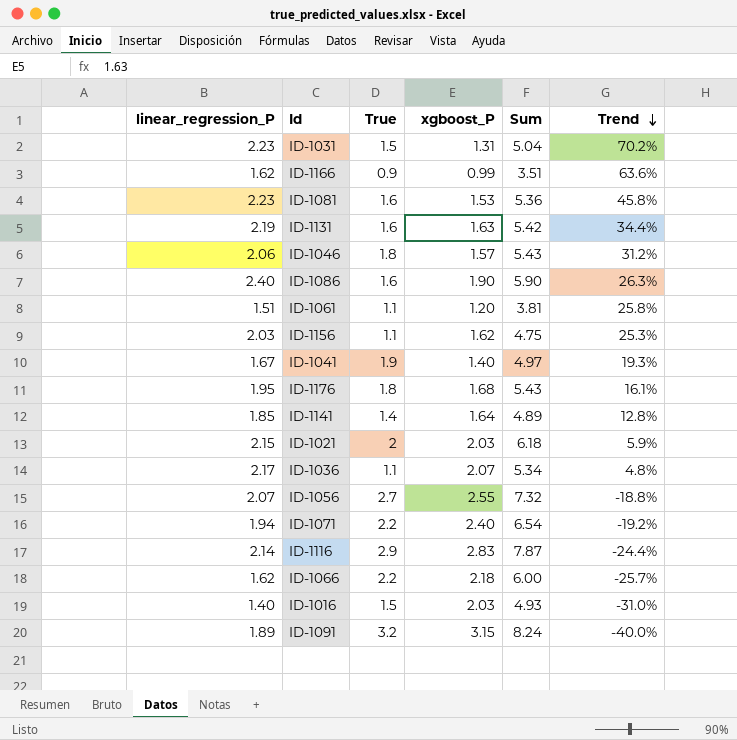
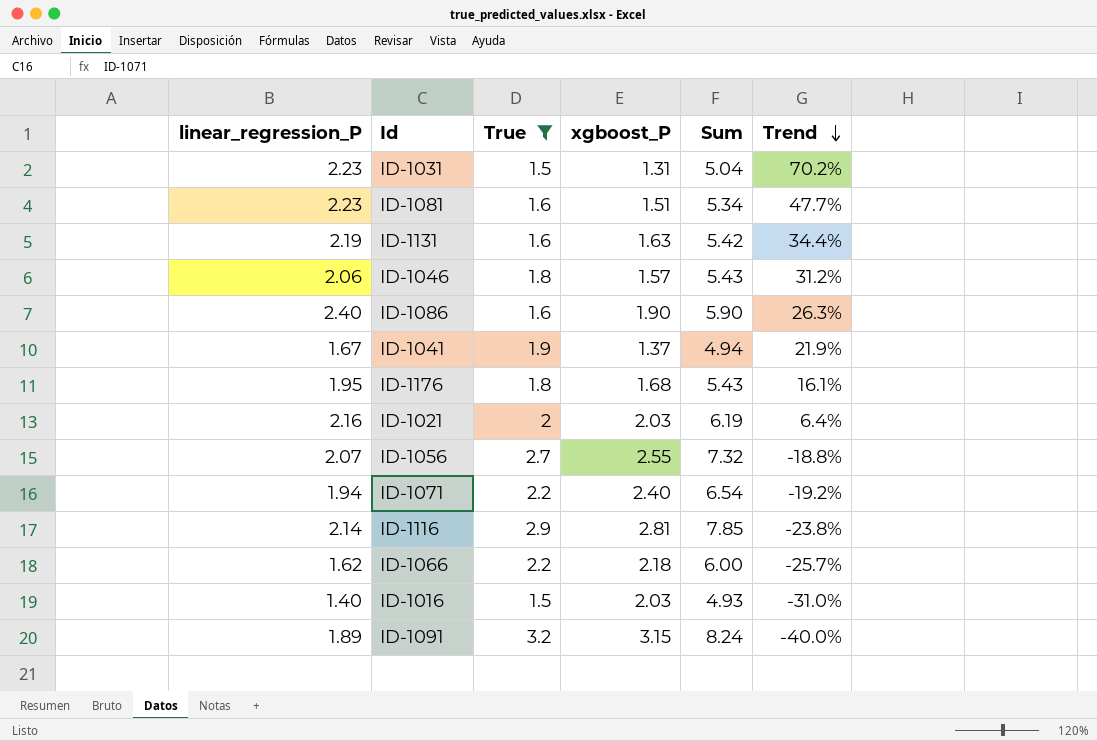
filter: none -> True >= 1.5
ID-1081 | xgboost_P: 1.53 -> 1.51
ID-1081 | Sum: 5.36 -> 5.34
ID-1081 | Trend: 45.8% -> 47.7%
ID-1041 | xgboost_P: 1.40 -> 1.37
ID-1041 | Sum: 4.97 -> 4.94
ID-1041 | Trend: 19.3% -> 21.9%
ID-1021 | linear_regression_P: 2.15 -> 2.16
ID-1021 | Sum: 6.18 -> 6.19
ID-1021 | Trend: 5.9% -> 6.4%
ID-1116 | xgboost_P: 2.83 -> 2.81
ID-1116 | Sum: 7.87 -> 7.85
ID-1116 | Trend: -24.4% -> -23.8%

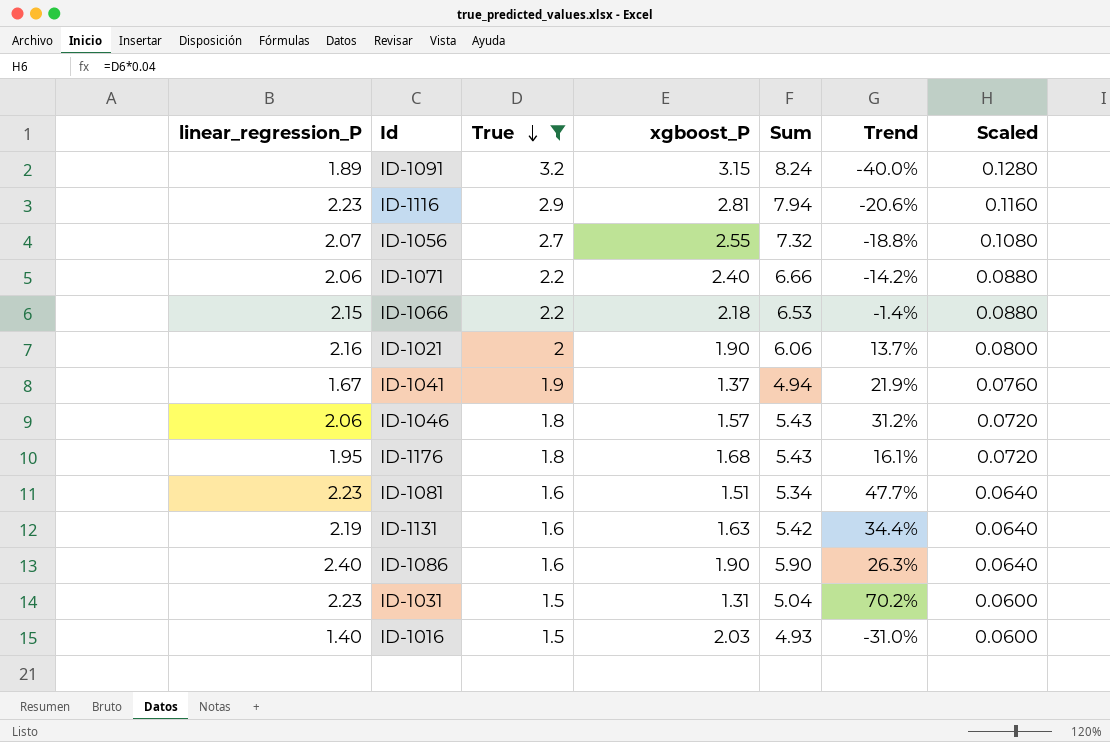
row order: Trend descending -> True descending
column Scaled | formula: none -> [True] * 0.04
ID-1116 | linear_regression_P: 2.14 -> 2.23
ID-1116 | Sum: 7.85 -> 7.94
ID-1116 | Trend: -23.8% -> -20.6%
ID-1071 | linear_regression_P: 1.94 -> 2.06
ID-1071 | Sum: 6.54 -> 6.66
ID-1071 | Trend: -19.2% -> -14.2%
ID-1066 | linear_regression_P: 1.62 -> 2.15
ID-1066 | Sum: 6.00 -> 6.53
ID-1066 | Trend: -25.7% -> -1.4%
ID-1021 | xgboost_P: 2.03 -> 1.90
ID-1021 | Sum: 6.19 -> 6.06
ID-1021 | Trend: 6.4% -> 13.7%

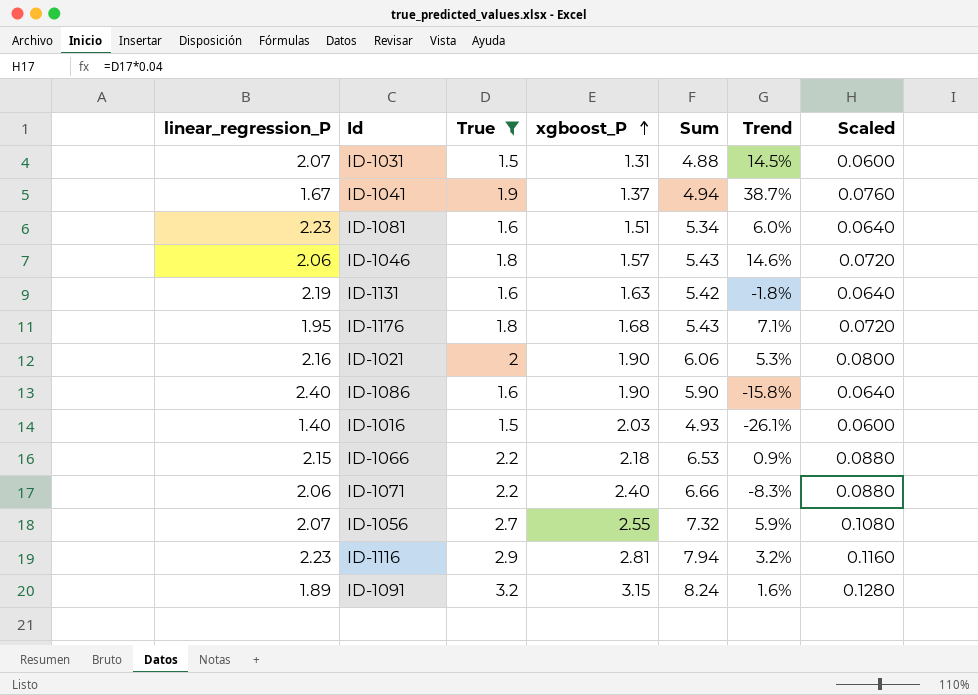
row order: True descending -> xgboost_P ascending
column Trend | formula: ([linear_regression_P] - [xgboost_P]) / [xgboost_P] -> ([True] - [xgboost_P]) / [xgboost_P]
ID-1031 | linear_regression_P: 2.23 -> 2.07
ID-1031 | Sum: 5.04 -> 4.88

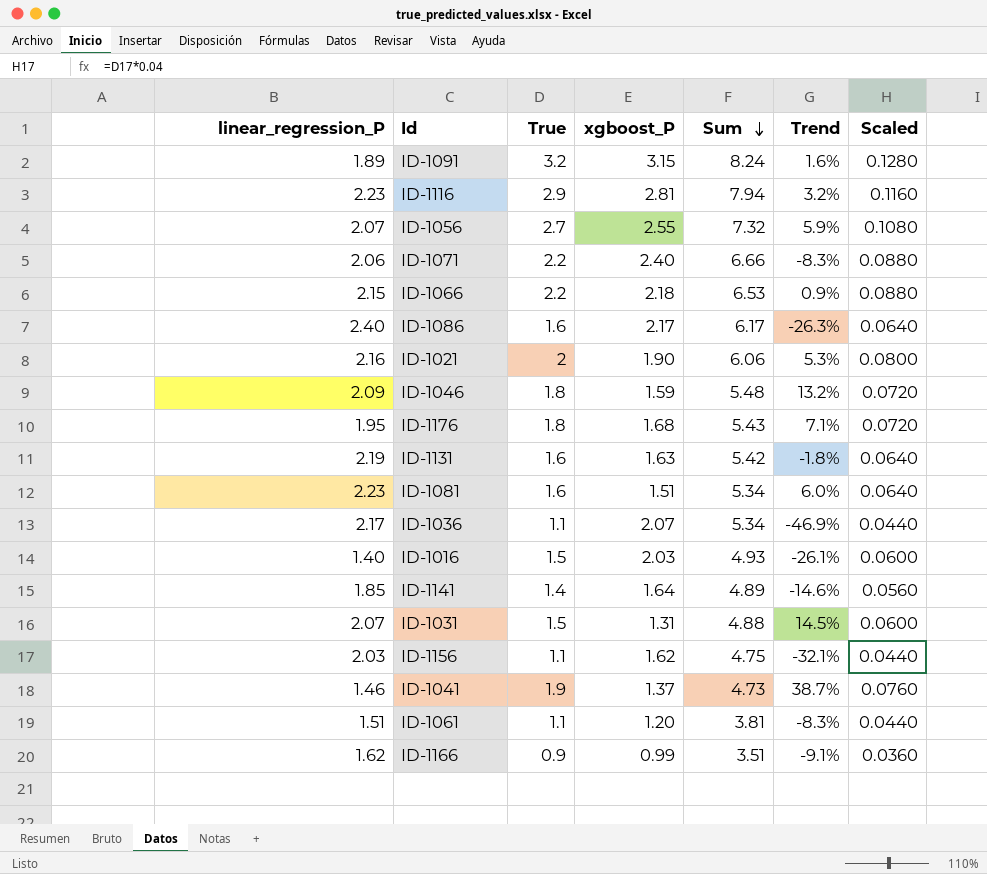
filter: True >= 1.5 -> none
row order: xgboost_P ascending -> Sum descending
ID-1086 | xgboost_P: 1.90 -> 2.17
ID-1086 | Sum: 5.90 -> 6.17
ID-1086 | Trend: -15.8% -> -26.3%
ID-1046 | linear_regression_P: 2.06 -> 2.09
ID-1046 | xgboost_P: 1.57 -> 1.59
ID-1046 | Sum: 5.43 -> 5.48
ID-1046 | Trend: 14.6% -> 13.2%
ID-1041 | linear_regression_P: 1.67 -> 1.46
ID-1041 | Sum: 4.94 -> 4.73

